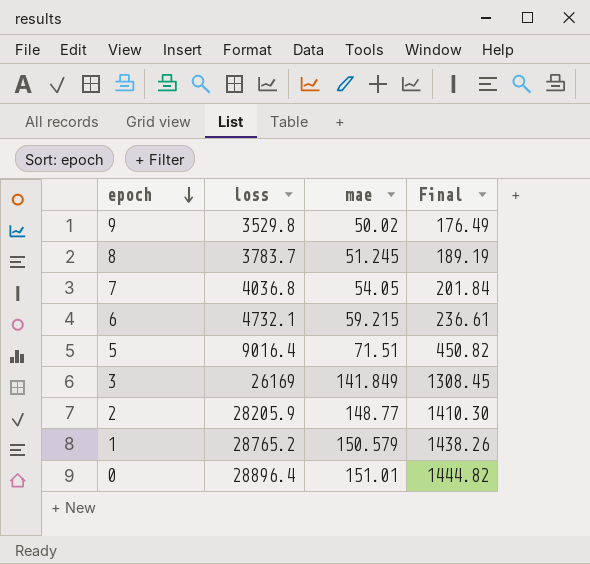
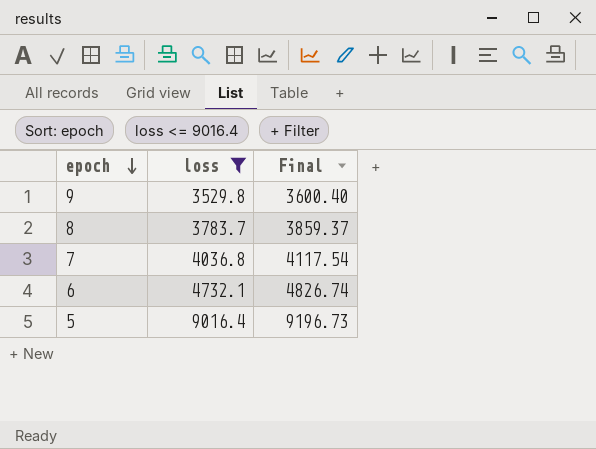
filter: none -> loss <= 9016.4
column mae | position: 3 -> none
column Final | formula: [loss] * 0.05 -> [loss] * 1.02

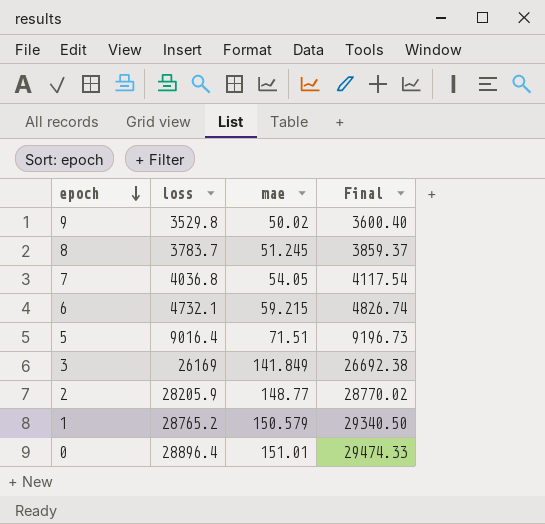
filter: loss <= 9016.4 -> none
column mae | position: none -> 3

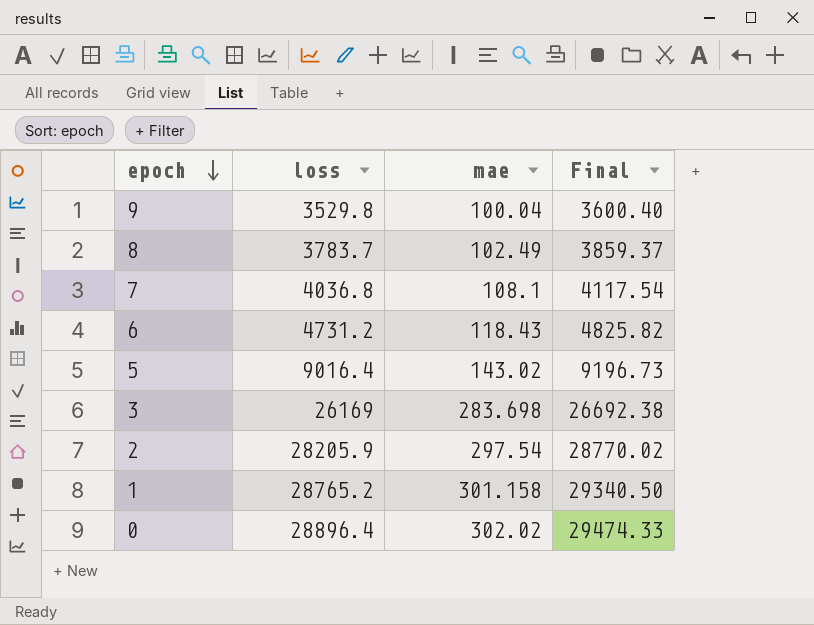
9 | mae: 50.02 -> 100.04
8 | mae: 51.245 -> 102.49
7 | mae: 54.05 -> 108.1
6 | loss: 4732.1 -> 4731.2
6 | mae: 59.215 -> 118.43
6 | Final: 4826.74 -> 4825.82
5 | mae: 71.51 -> 143.02
3 | mae: 141.849 -> 283.698
2 | mae: 148.77 -> 297.54
1 | mae: 150.579 -> 301.158
0 | mae: 151.01 -> 302.02

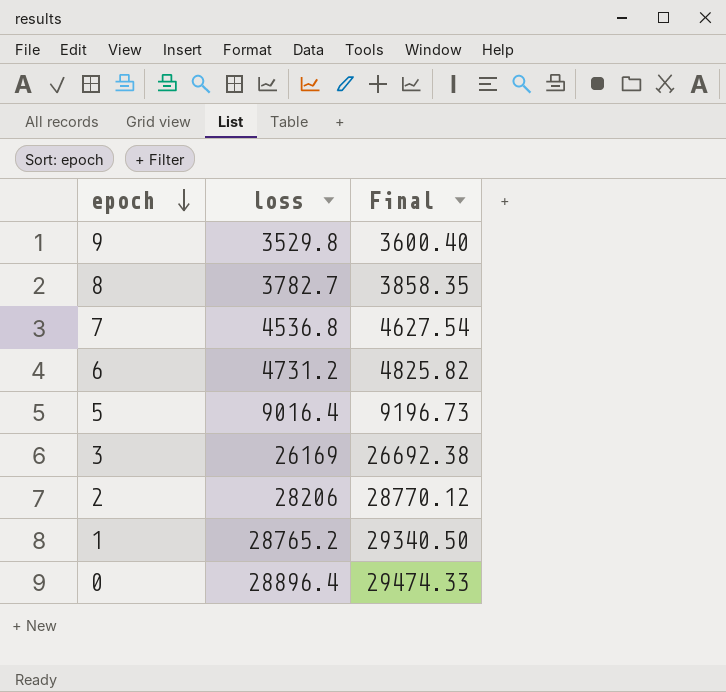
column mae | position: 3 -> none
8 | loss: 3783.7 -> 3782.7
8 | Final: 3859.37 -> 3858.35
7 | loss: 4036.8 -> 4536.8
7 | Final: 4117.54 -> 4627.54
2 | loss: 28205.9 -> 28206
2 | Final: 28770.02 -> 28770.12

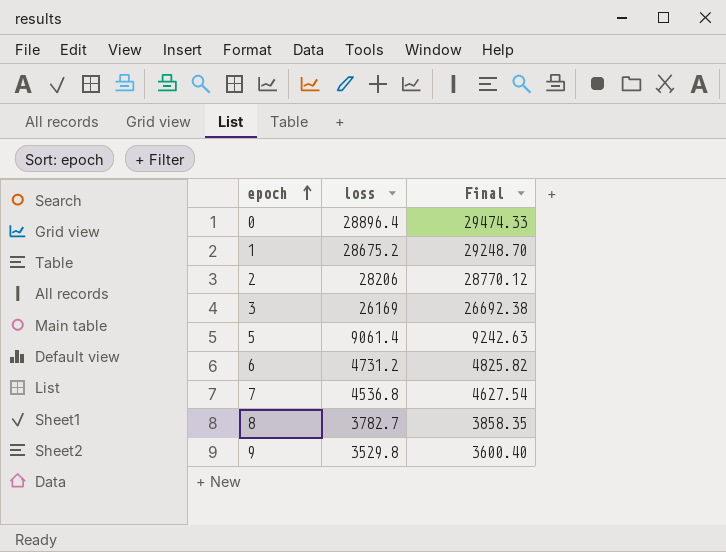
row order: epoch descending -> epoch ascending
1 | loss: 28765.2 -> 28675.2
1 | Final: 29340.50 -> 29248.70
5 | loss: 9016.4 -> 9061.4
5 | Final: 9196.73 -> 9242.63

